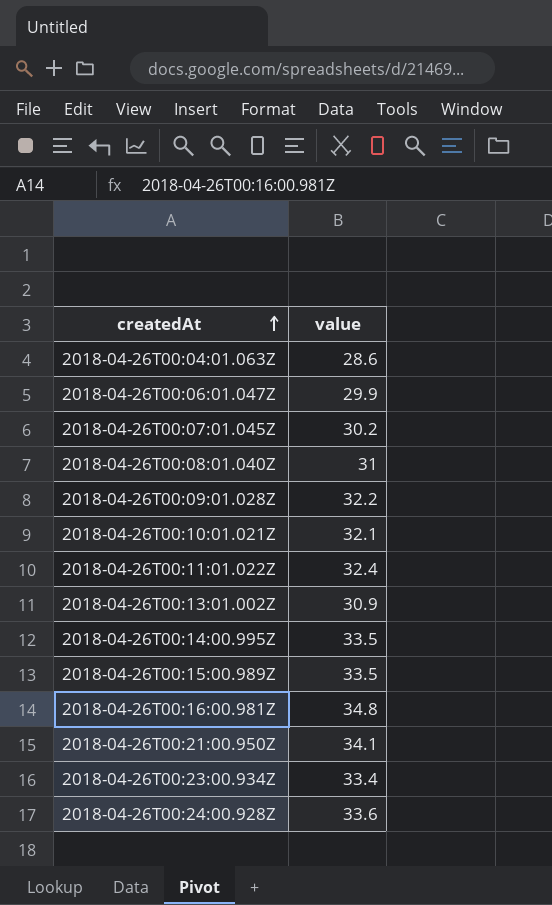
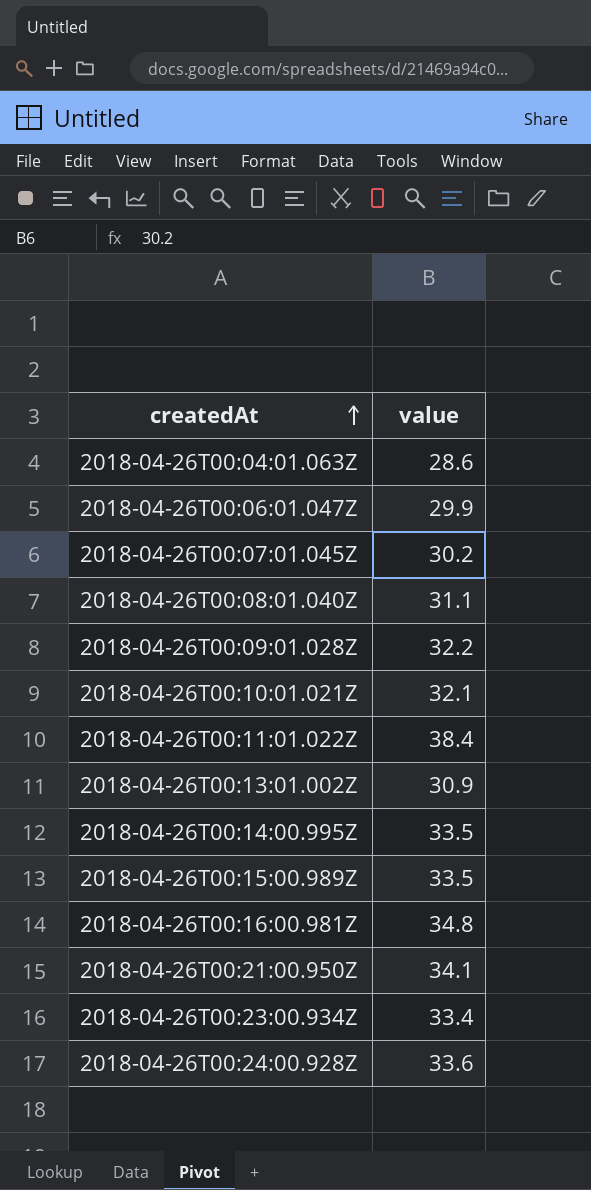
2018-04-26T00:08:01.040Z | value: 31 -> 31.1
2018-04-26T00:11:01.022Z | value: 32.4 -> 38.4

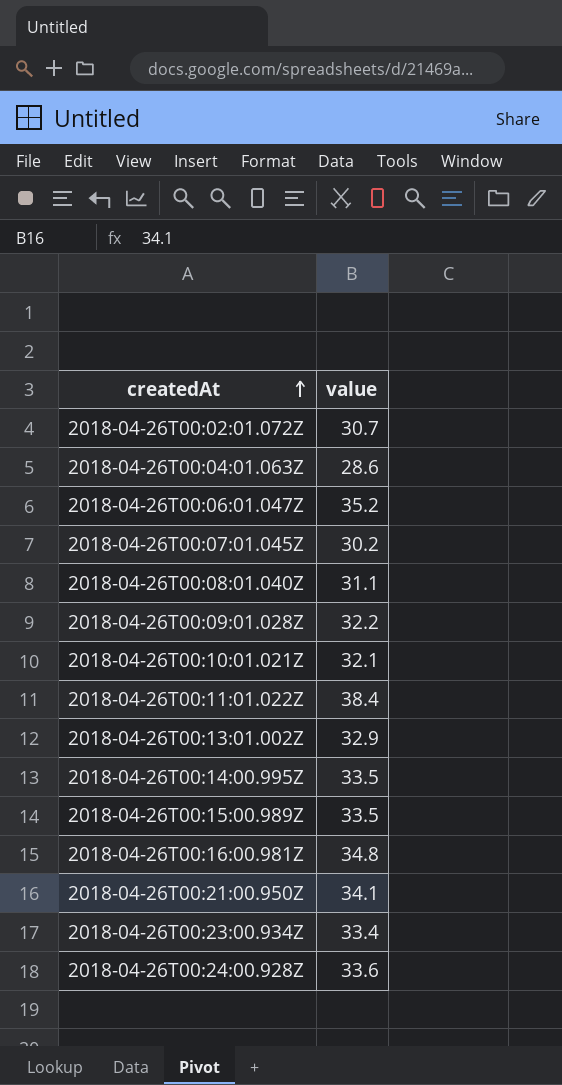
row 2018-04-26T00:02:01.072Z: none -> 30.7
2018-04-26T00:06:01.047Z | value: 29.9 -> 35.2
2018-04-26T00:13:01.002Z | value: 30.9 -> 32.9

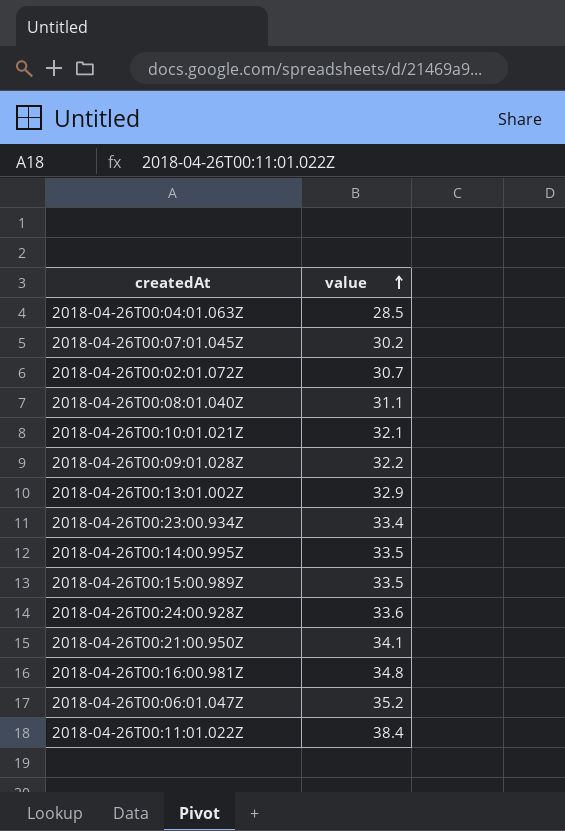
row order: createdAt ascending -> value ascending
2018-04-26T00:04:01.063Z | value: 28.6 -> 28.5

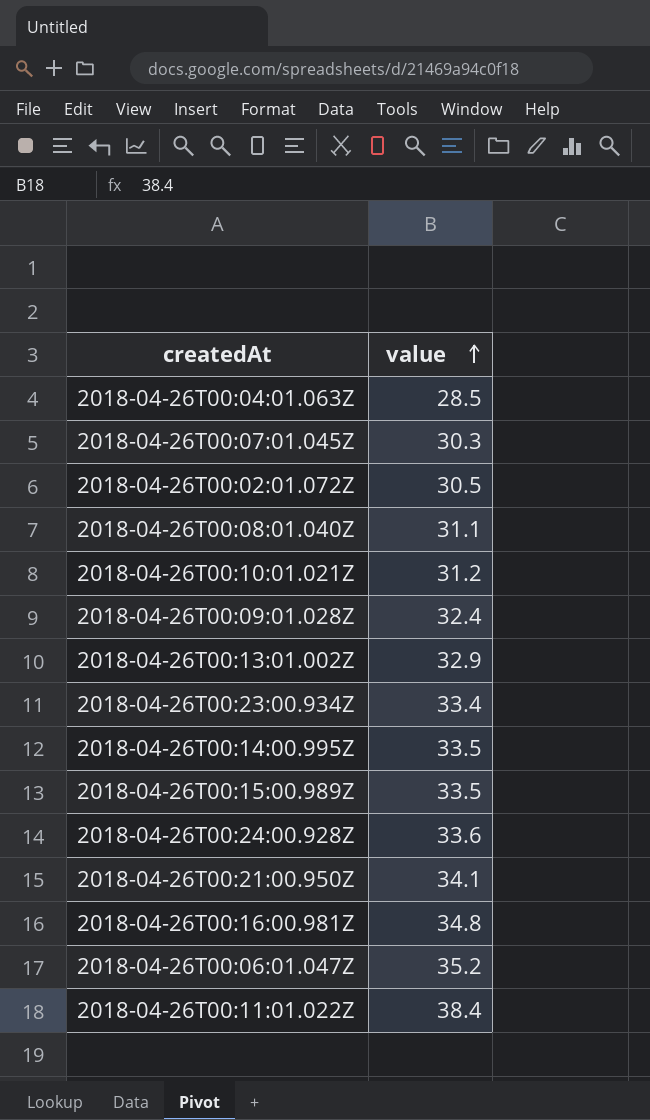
2018-04-26T00:07:01.045Z | value: 30.2 -> 30.3
2018-04-26T00:02:01.072Z | value: 30.7 -> 30.5
2018-04-26T00:10:01.021Z | value: 32.1 -> 31.2
2018-04-26T00:09:01.028Z | value: 32.2 -> 32.4

